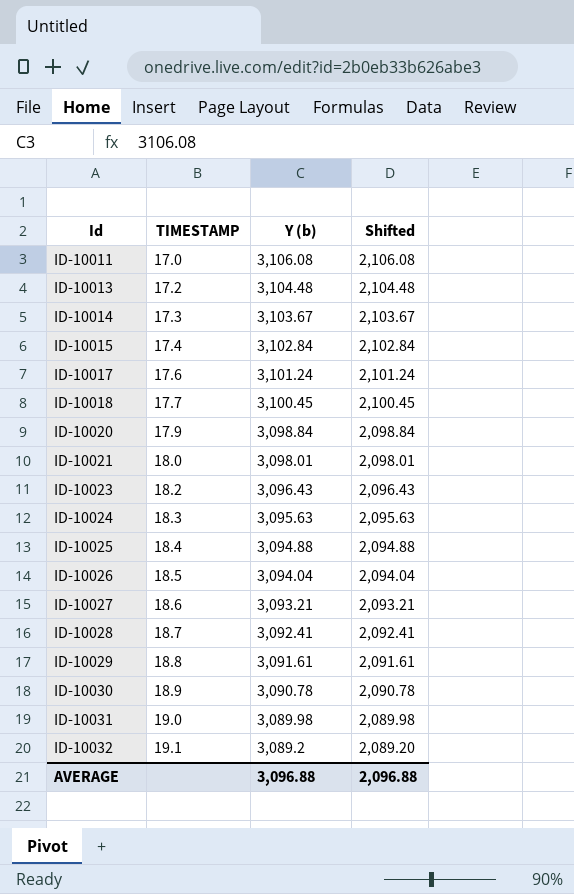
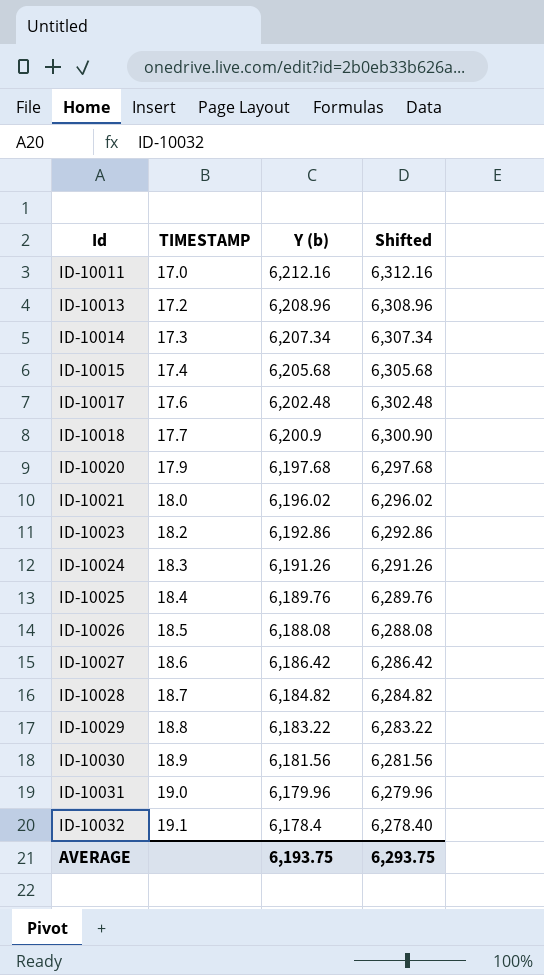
column Shifted | formula: [Y (b)] - 1000 -> [Y (b)] + 100
ID-10011 | Y (b): 3,106.08 -> 6,212.16
ID-10013 | Y (b): 3,104.48 -> 6,208.96
ID-10014 | Y (b): 3,103.67 -> 6,207.34
ID-10015 | Y (b): 3,102.84 -> 6,205.68
ID-10017 | Y (b): 3,101.24 -> 6,202.48
ID-10018 | Y (b): 3,100.45 -> 6,200.9
ID-10020 | Y (b): 3,098.84 -> 6,197.68
ID-10021 | Y (b): 3,098.01 -> 6,196.02
ID-10023 | Y (b): 3,096.43 -> 6,192.86
ID-10024 | Y (b): 3,095.63 -> 6,191.26
ID-10025 | Y (b): 3,094.88 -> 6,189.76
ID-10026 | Y (b): 3,094.04 -> 6,188.08
ID-10027 | Y (b): 3,093.21 -> 6,186.42
ID-10028 | Y (b): 3,092.41 -> 6,184.82
ID-10029 | Y (b): 3,091.61 -> 6,183.22
ID-10030 | Y (b): 3,090.78 -> 6,181.56
ID-10031 | Y (b): 3,089.98 -> 6,179.96
ID-10032 | Y (b): 3,089.2 -> 6,178.4
AVERAGE | Y (b): 3,096.88 -> 6,193.75
AVERAGE | Shifted: 2,096.88 -> 6,293.75

